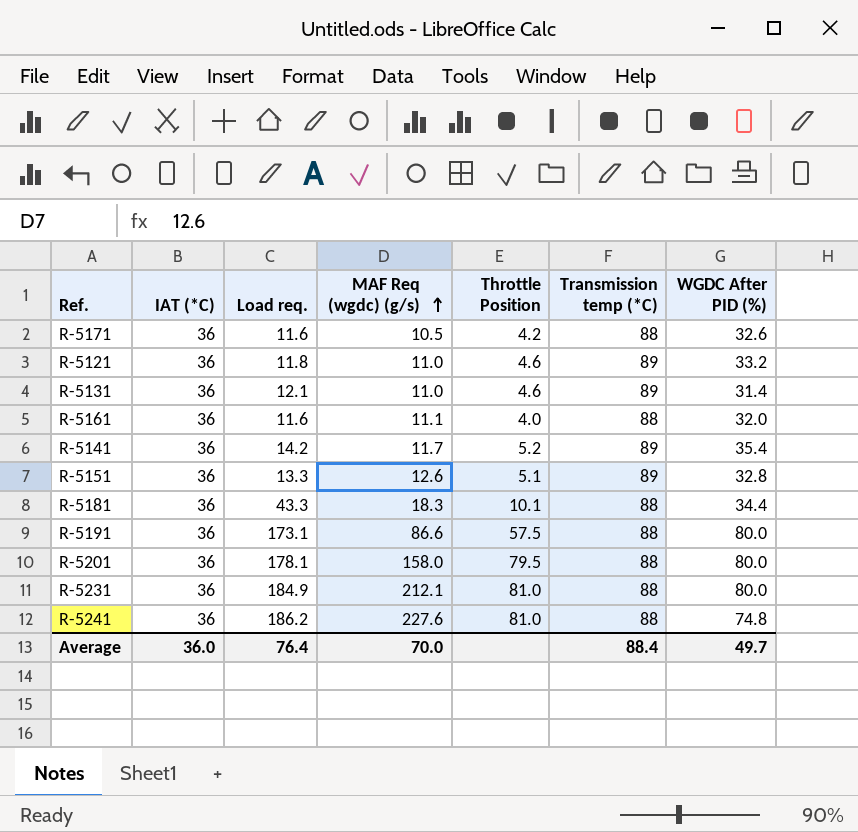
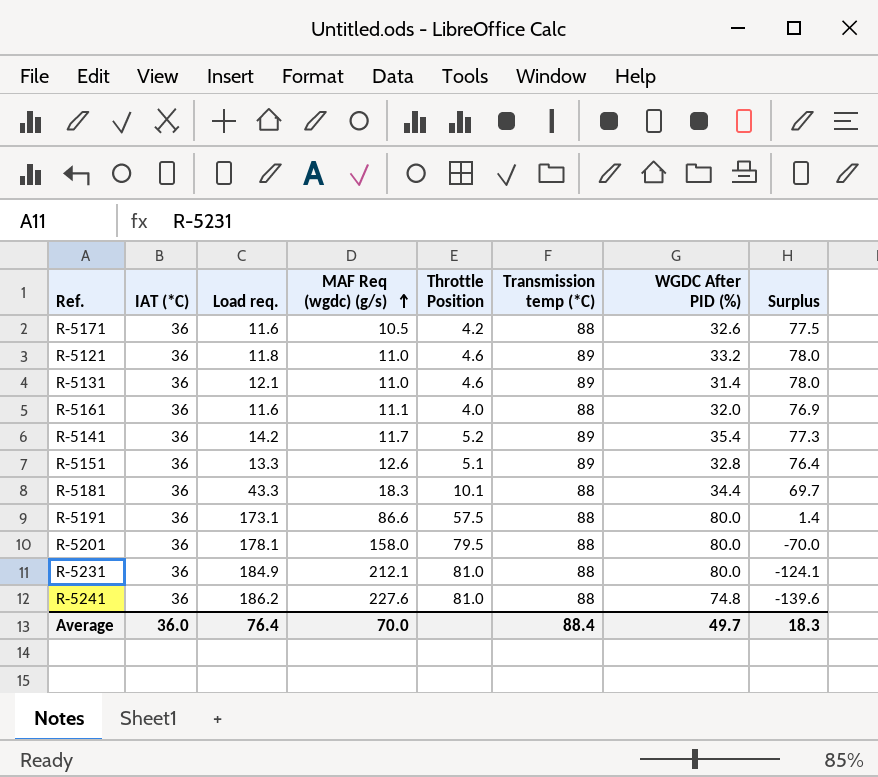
column Surplus | formula: none -> [Transmission temp (*C)] - [MAF Req (wgdc) (g/s)]

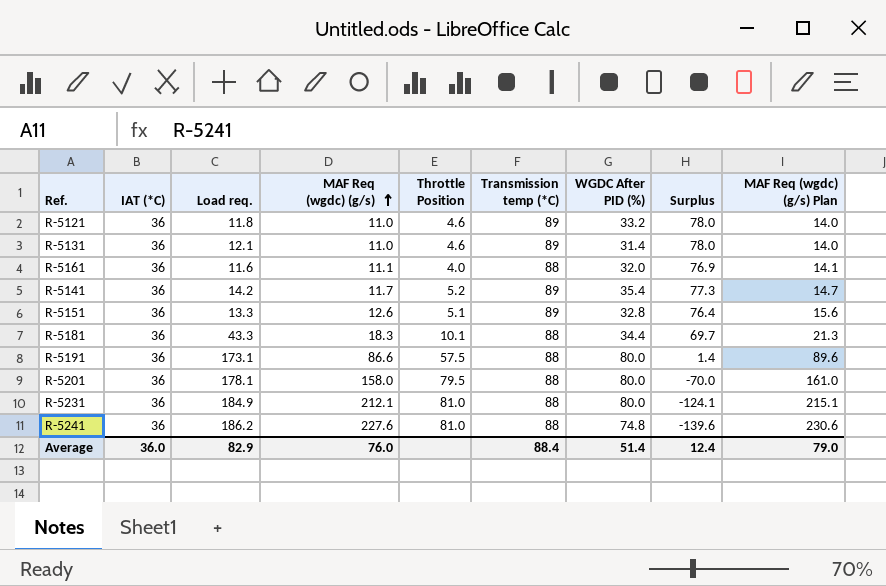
column MAF Req (wgdc) (g/s) Plan | formula: none -> [MAF Req (wgdc) (g/s)] + 3
row R-5171: 36 | 11.6 | 10.5 | 4.2 | 88 | 32.6 | 77.5 -> none
Average | Load req.: 76.4 -> 82.9
Average | MAF Req (wgdc) (g/s): 70.0 -> 76.0
Average | WGDC After PID (%): 49.7 -> 51.4
Average | Surplus: 18.3 -> 12.4

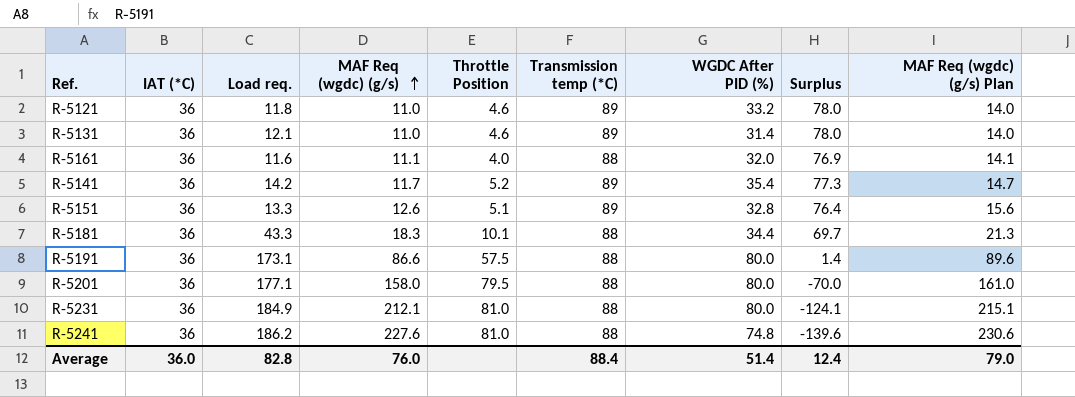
R-5201 | Load req.: 178.1 -> 177.1
Average | Load req.: 82.9 -> 82.8

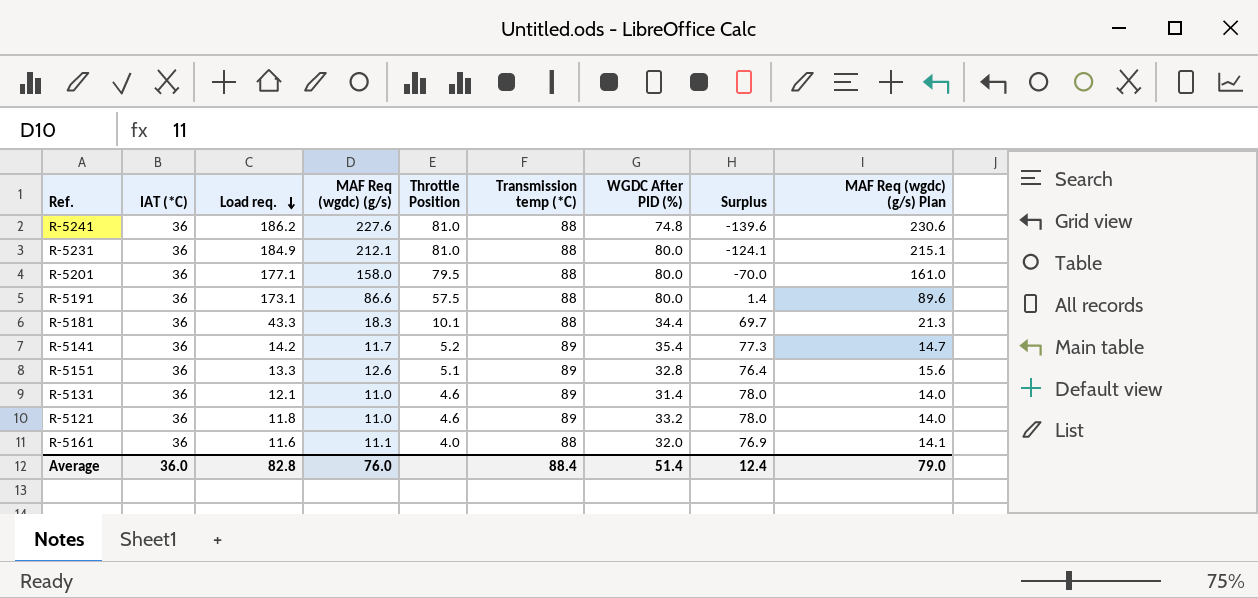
row order: MAF Req (wgdc) (g/s) ascending -> Load req. descending

